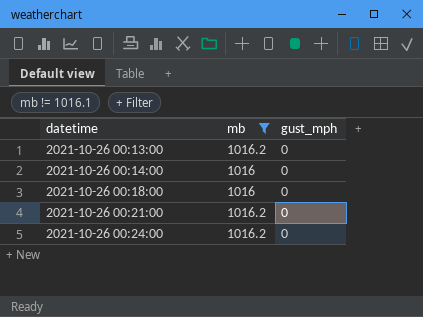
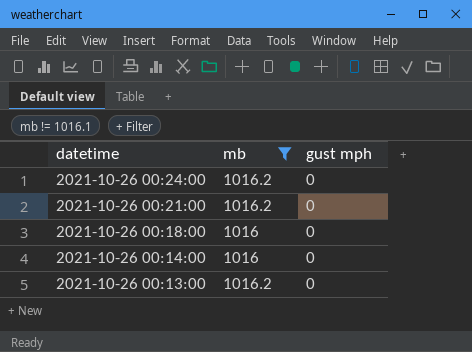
row order: datetime ascending -> datetime descending
column name: gust_mph -> gust mph

